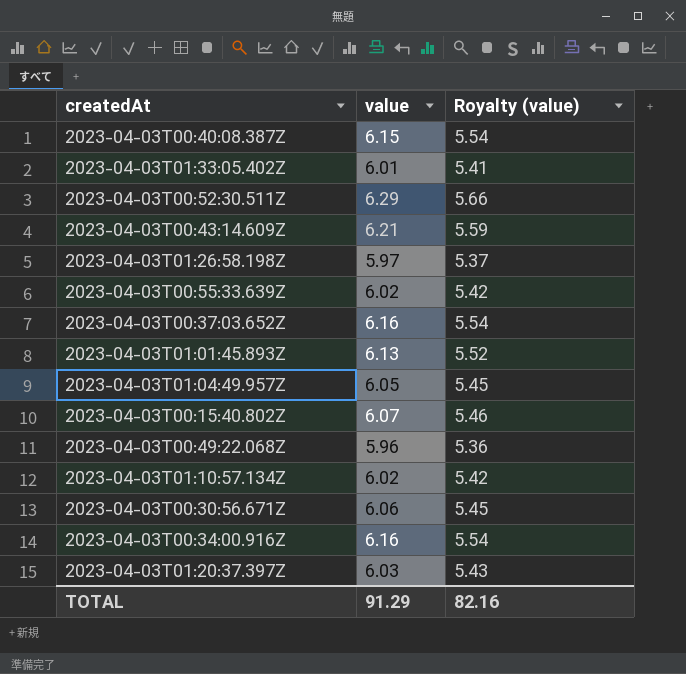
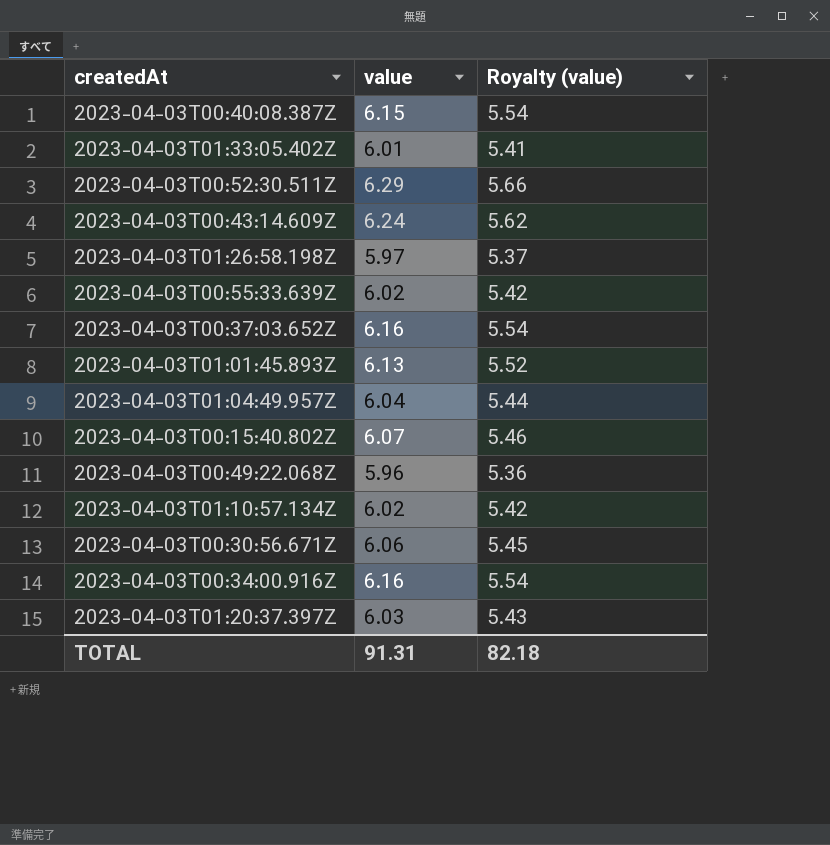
2023-04-03T00:43:14.609Z | value: 6.21 -> 6.24
2023-04-03T00:43:14.609Z | Royalty (value): 5.59 -> 5.62
2023-04-03T01:04:49.957Z | value: 6.05 -> 6.04
2023-04-03T01:04:49.957Z | Royalty (value): 5.45 -> 5.44
TOTAL | value: 91.29 -> 91.31
TOTAL | Royalty (value): 82.16 -> 82.18

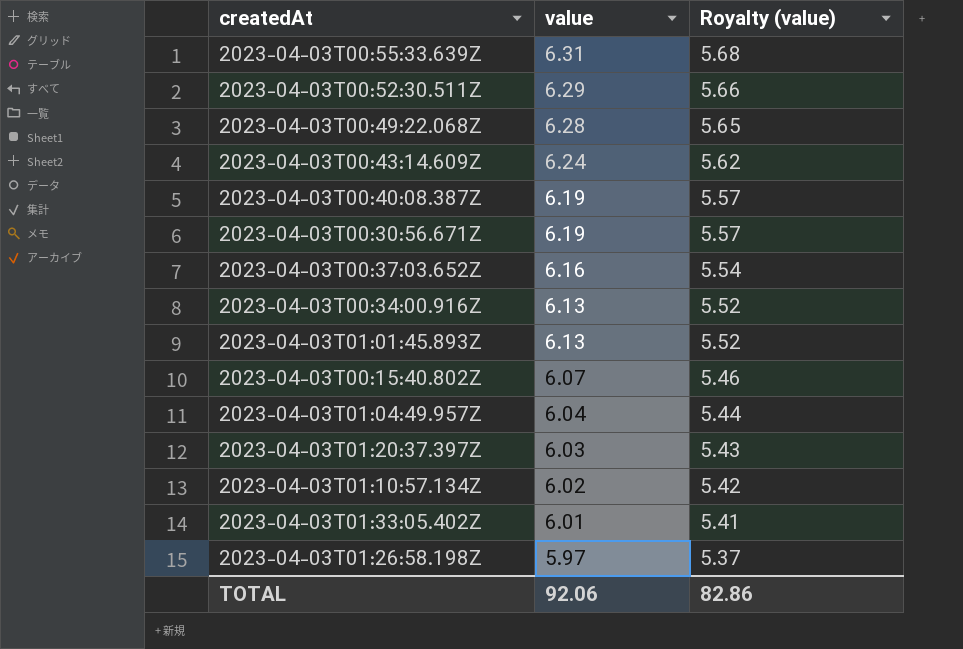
row order: none -> value descending
2023-04-03T00:55:33.639Z | value: 6.02 -> 6.31
2023-04-03T00:55:33.639Z | Royalty (value): 5.42 -> 5.68
2023-04-03T00:49:22.068Z | value: 5.96 -> 6.28
2023-04-03T00:49:22.068Z | Royalty (value): 5.36 -> 5.65
2023-04-03T00:40:08.387Z | value: 6.15 -> 6.19
2023-04-03T00:40:08.387Z | Royalty (value): 5.54 -> 5.57
2023-04-03T00:30:56.671Z | value: 6.06 -> 6.19
2023-04-03T00:30:56.671Z | Royalty (value): 5.45 -> 5.57
2023-04-03T00:34:00.916Z | value: 6.16 -> 6.13
2023-04-03T00:34:00.916Z | Royalty (value): 5.54 -> 5.52
TOTAL | value: 91.31 -> 92.06
TOTAL | Royalty (value): 82.18 -> 82.86

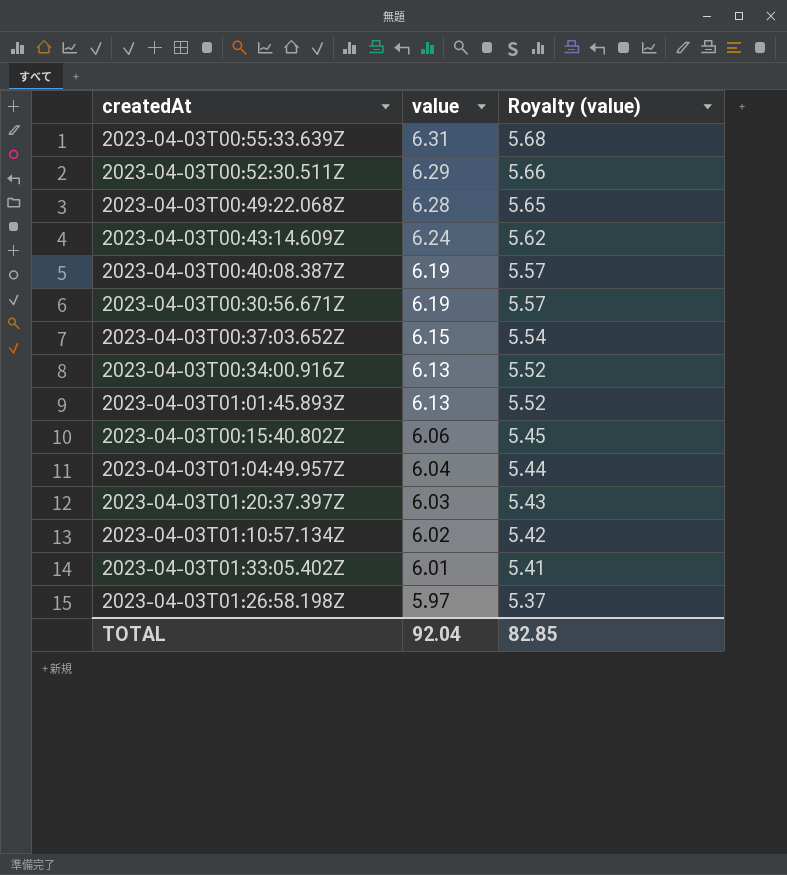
2023-04-03T00:37:03.652Z | value: 6.16 -> 6.15
2023-04-03T00:15:40.802Z | value: 6.07 -> 6.06
2023-04-03T00:15:40.802Z | Royalty (value): 5.46 -> 5.45
TOTAL | value: 92.06 -> 92.04
TOTAL | Royalty (value): 82.86 -> 82.85

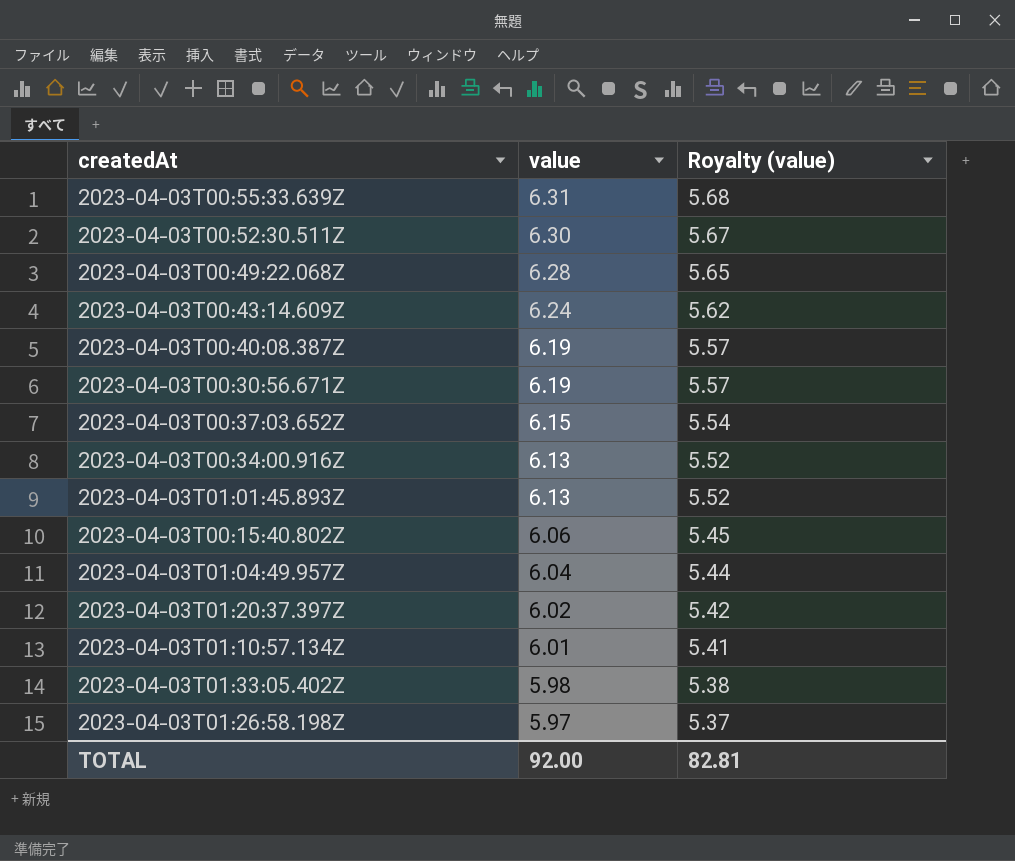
2023-04-03T00:52:30.511Z | value: 6.29 -> 6.30
2023-04-03T00:52:30.511Z | Royalty (value): 5.66 -> 5.67
2023-04-03T01:20:37.397Z | value: 6.03 -> 6.02
2023-04-03T01:20:37.397Z | Royalty (value): 5.43 -> 5.42
2023-04-03T01:10:57.134Z | value: 6.02 -> 6.01
2023-04-03T01:10:57.134Z | Royalty (value): 5.42 -> 5.41
2023-04-03T01:33:05.402Z | value: 6.01 -> 5.98
2023-04-03T01:33:05.402Z | Royalty (value): 5.41 -> 5.38
TOTAL | value: 92.04 -> 92.00
TOTAL | Royalty (value): 82.85 -> 82.81

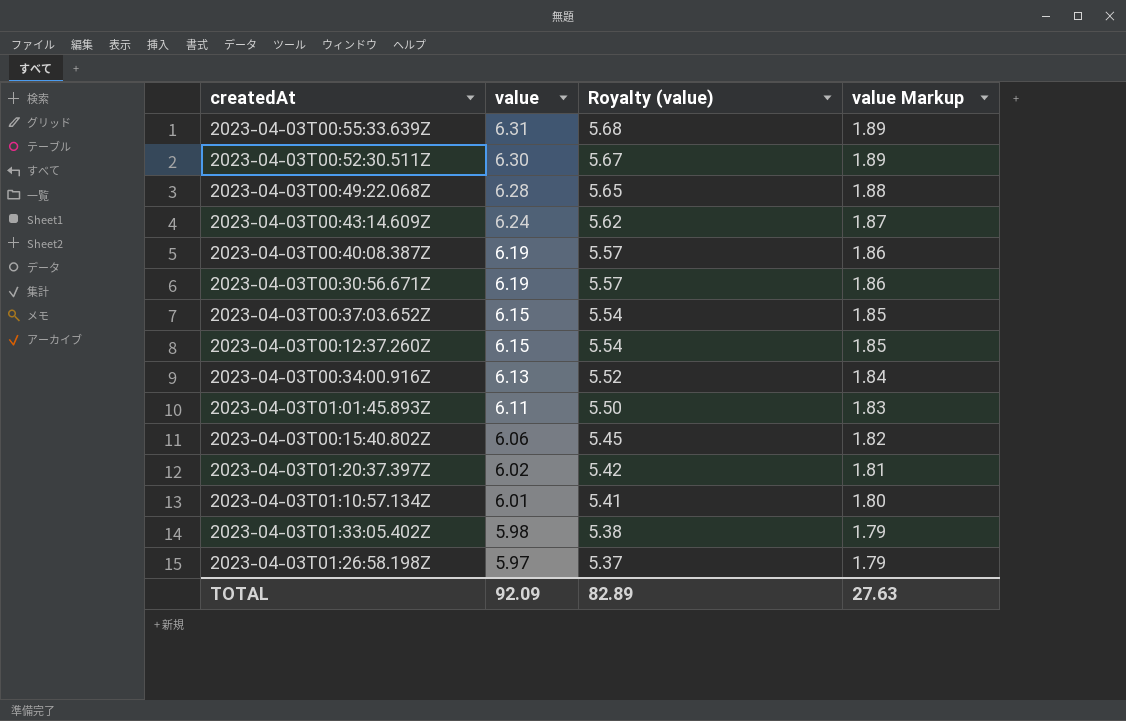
column value Markup | formula: none -> [value] * 0.3
row 2023-04-03T01:04:49.957Z: 6.04 | 5.44 -> none
row 2023-04-03T00:12:37.260Z: none -> 6.15 | 5.54 | 1.85
2023-04-03T01:01:45.893Z | value: 6.13 -> 6.11
2023-04-03T01:01:45.893Z | Royalty (value): 5.52 -> 5.50
TOTAL | value: 92.00 -> 92.09
TOTAL | Royalty (value): 82.81 -> 82.89

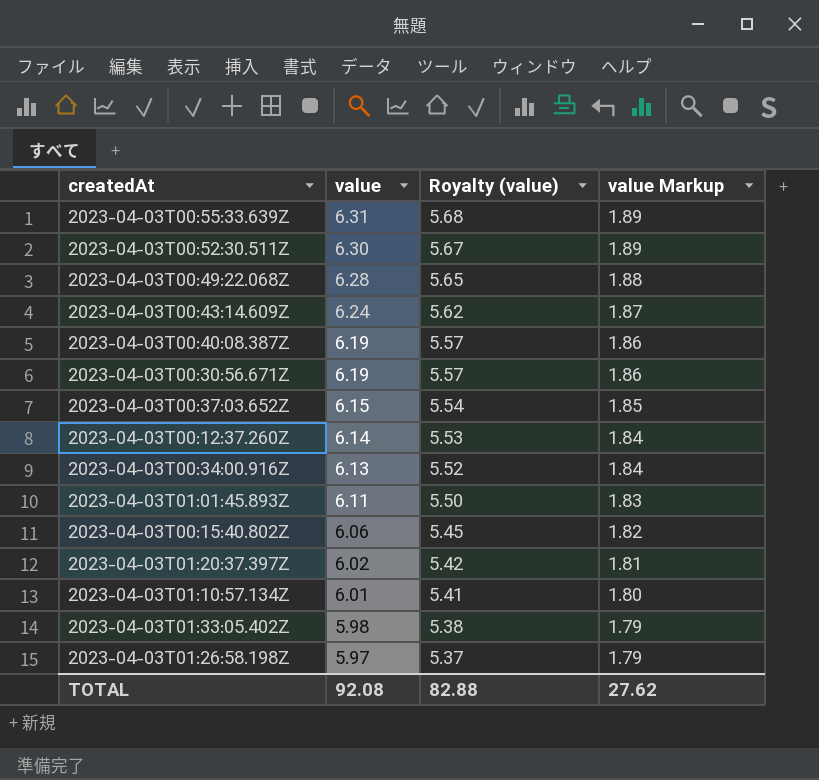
2023-04-03T00:12:37.260Z | value: 6.15 -> 6.14
2023-04-03T00:12:37.260Z | Royalty (value): 5.54 -> 5.53
2023-04-03T00:12:37.260Z | value Markup: 1.85 -> 1.84
TOTAL | value: 92.09 -> 92.08
TOTAL | Royalty (value): 82.89 -> 82.88
TOTAL | value Markup: 27.63 -> 27.62

